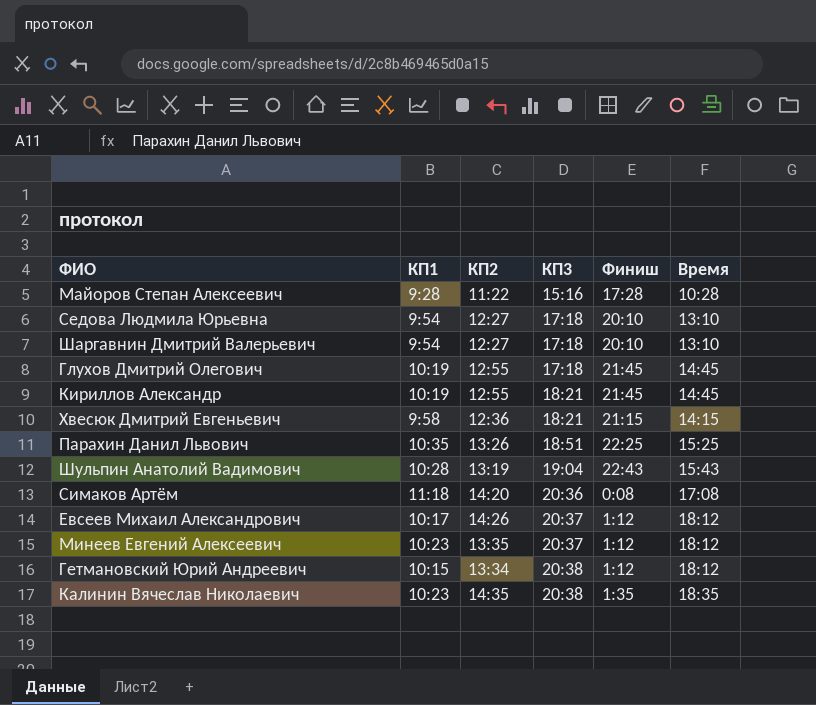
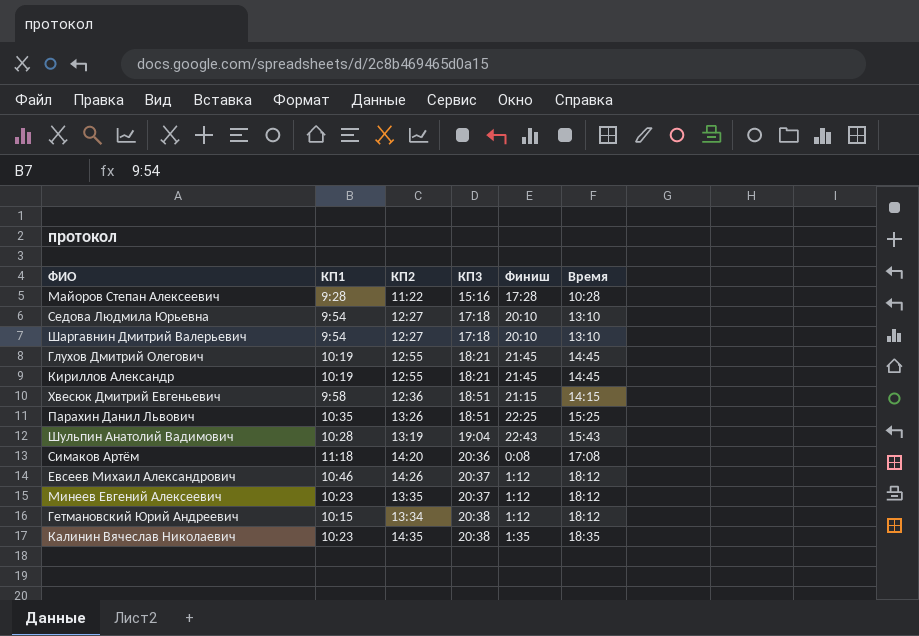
Глухов Дмитрий Олегович | КП3: 17:18 -> 18:21
Хвесюк Дмитрий Евгеньевич | КП3: 18:21 -> 18:51
Евсеев Михаил Александрович | КП1: 10:17 -> 10:46

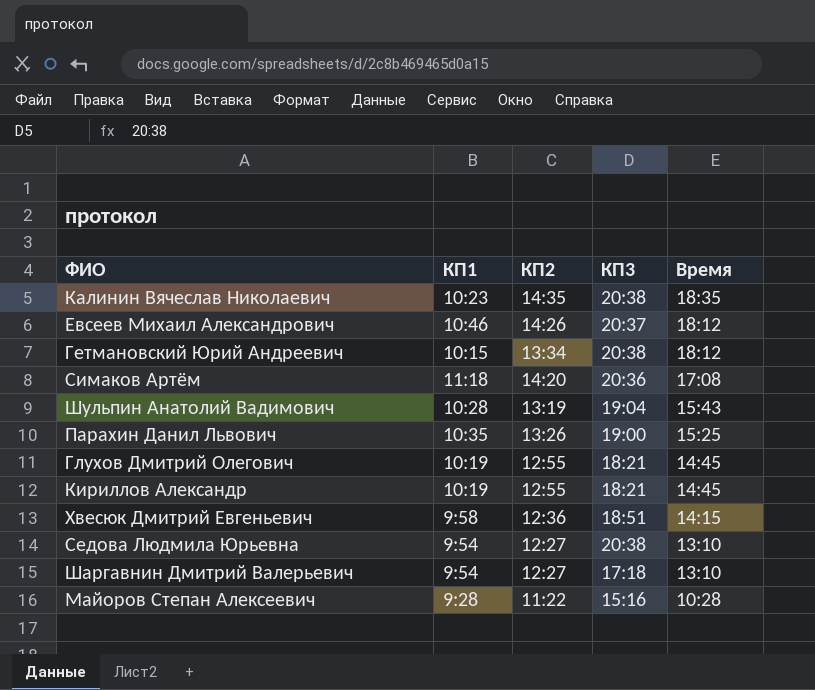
row order: КП3 ascending -> Время descending
column Финиш | position: 5 -> none
row Минеев Евгений Алексеевич: 10:23 | 13:35 | 20:37 | 1:12 | 18:12 -> none
Парахин Данил Львович | КП3: 18:51 -> 19:00
Седова Людмила Юрьевна | КП3: 17:18 -> 20:38

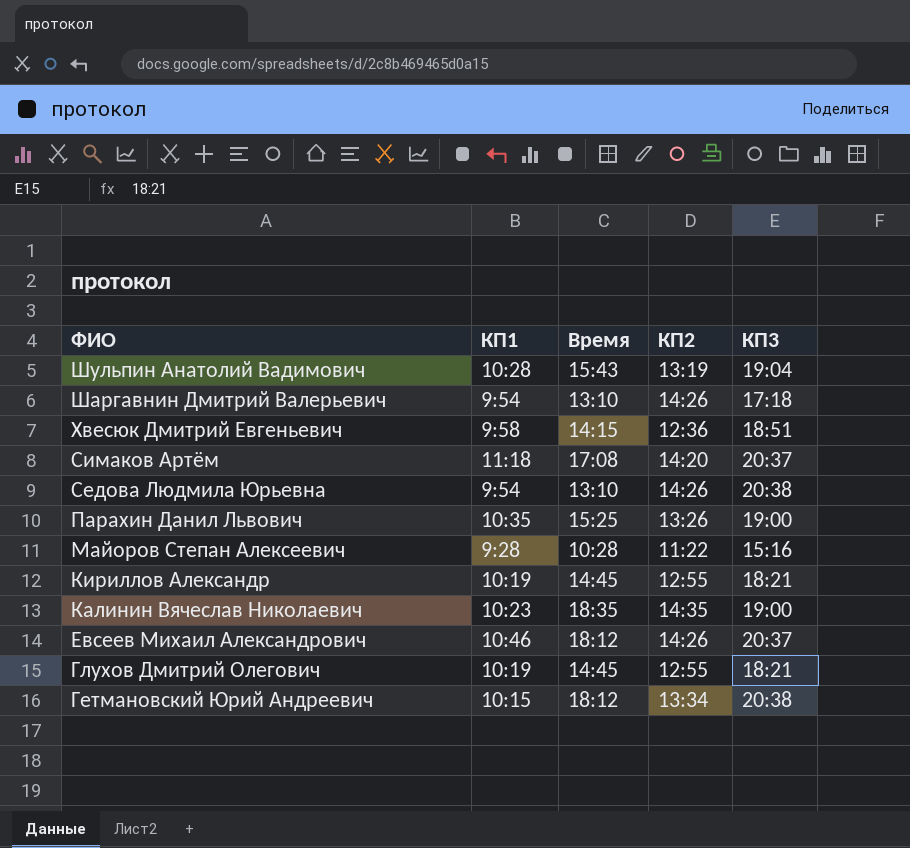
row order: Время descending -> ФИО descending
column Время | position: 5 -> 3
Шаргавнин Дмитрий Валерьевич | КП2: 12:27 -> 14:26
Симаков Артём | КП3: 20:36 -> 20:37
Седова Людмила Юрьевна | КП2: 12:27 -> 14:26
Калинин Вячеслав Николаевич | КП3: 20:38 -> 19:00

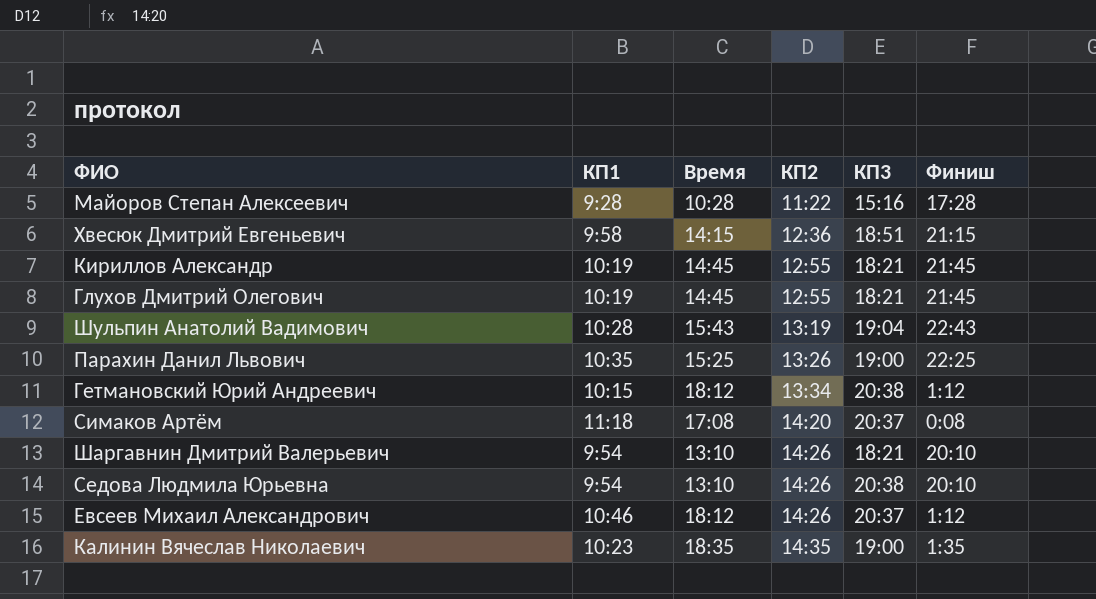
row order: ФИО descending -> КП2 ascending
column Финиш | position: none -> 6
Шаргавнин Дмитрий Валерьевич | КП3: 17:18 -> 18:21

